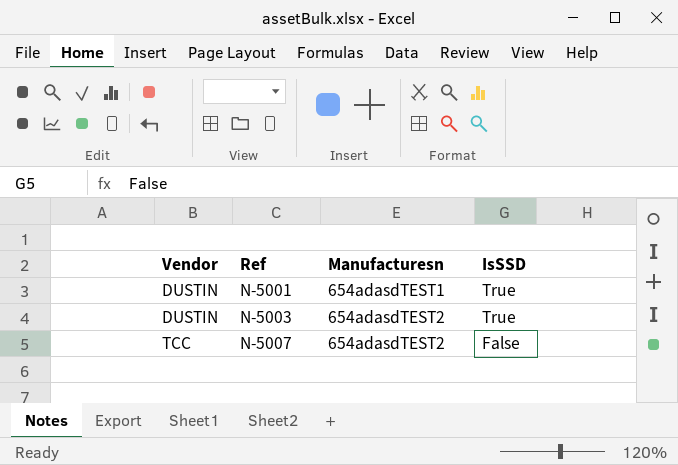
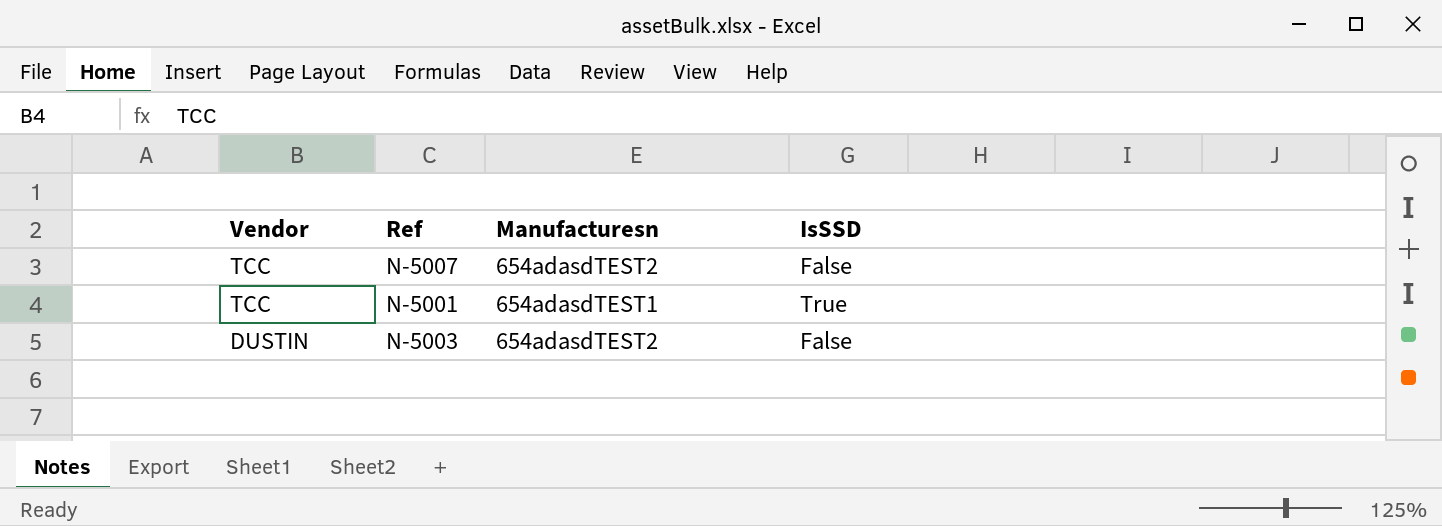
row order: Vendor ascending -> Vendor descending
N-5001 | Vendor: DUSTIN -> TCC
N-5003 | IsSSD: True -> False

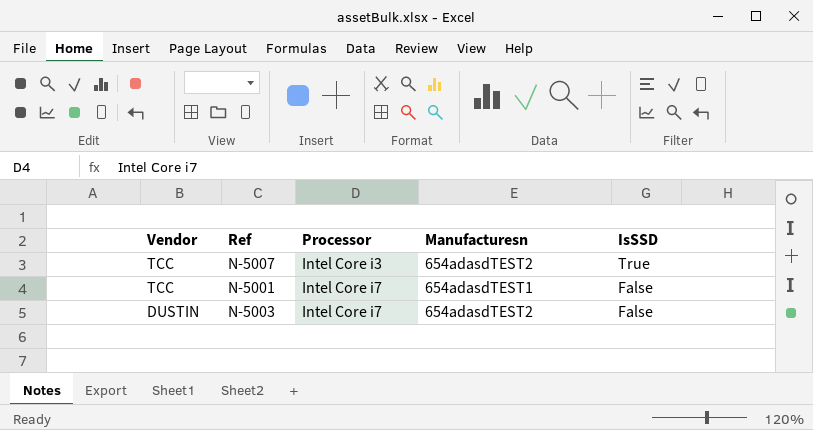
column Processor | position: none -> 3
N-5007 | IsSSD: False -> True
N-5001 | IsSSD: True -> False

